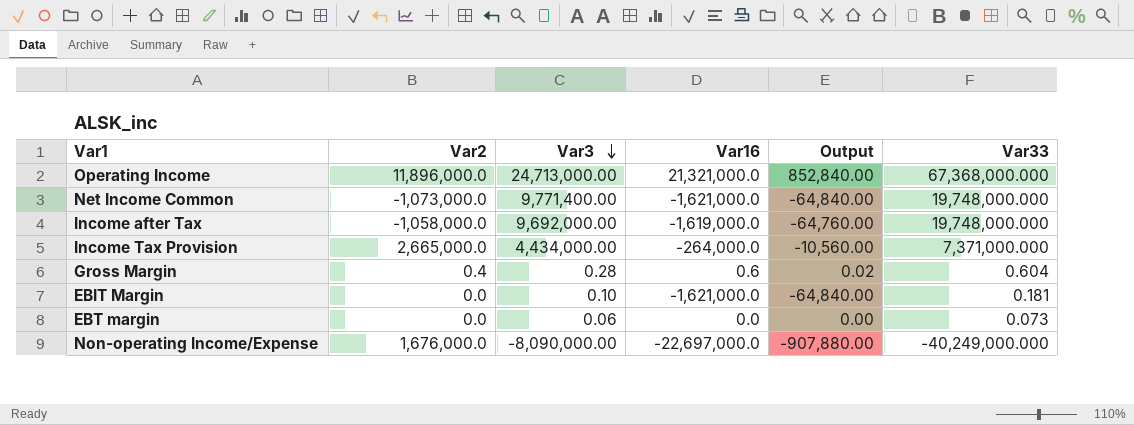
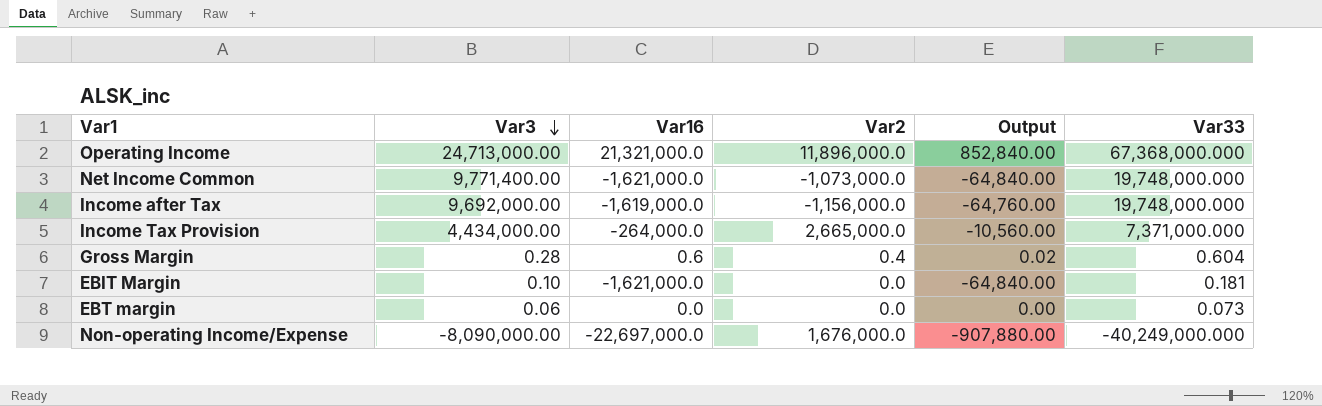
column Var2 | position: 2 -> 4
Income after Tax | Var2: -1,058,000.0 -> -1,156,000.0

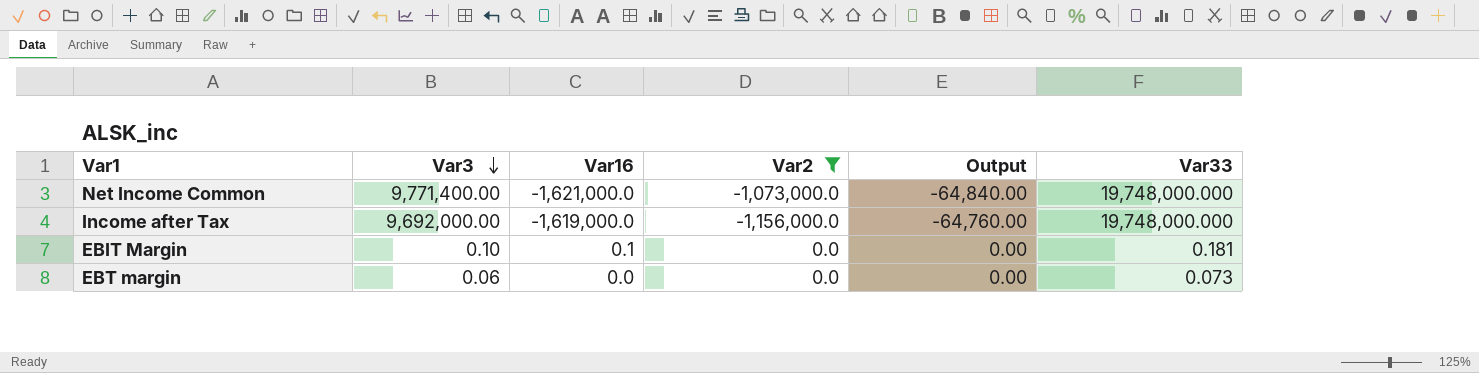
filter: none -> Var2 <= 0.0
EBIT Margin | Var16: -1,621,000.0 -> 0.1
EBIT Margin | Output: -64,840.00 -> 0.00

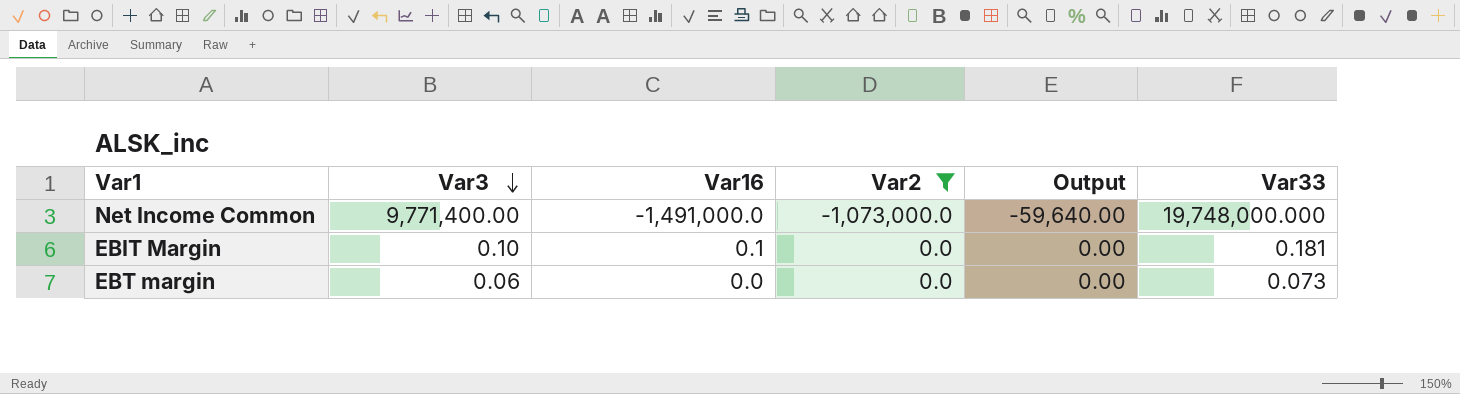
row Income after Tax: 9,692,000.00 | -1,619,000.0 | -1,156,000.0 | -64,760.00 | 19,748,000.000 -> none
Net Income Common | Var16: -1,621,000.0 -> -1,491,000.0
Net Income Common | Output: -64,840.00 -> -59,640.00

